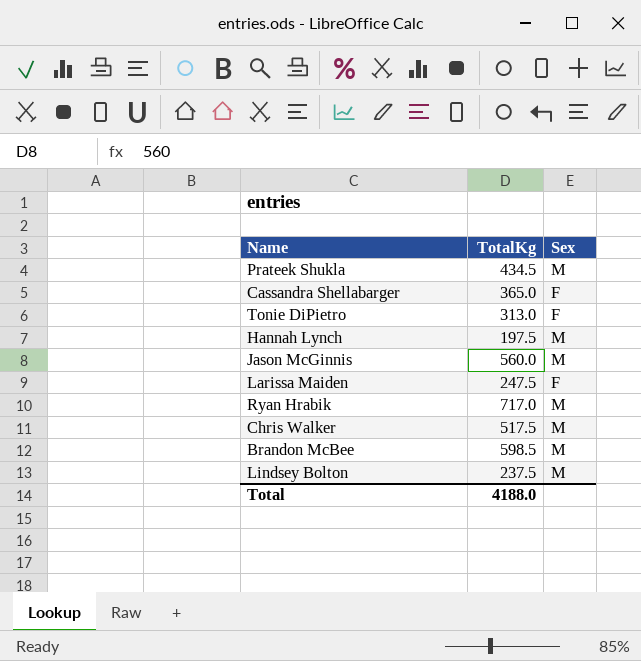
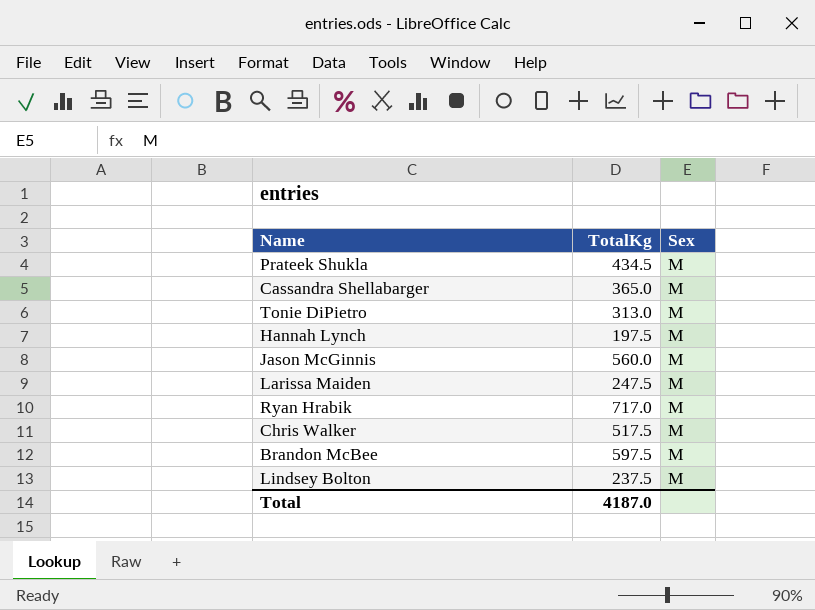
Cassandra Shellabarger | Sex: F -> M
Tonie DiPietro | Sex: F -> M
Larissa Maiden | Sex: F -> M
Brandon McBee | TotalKg: 598.5 -> 597.5
Total | TotalKg: 4188.0 -> 4187.0

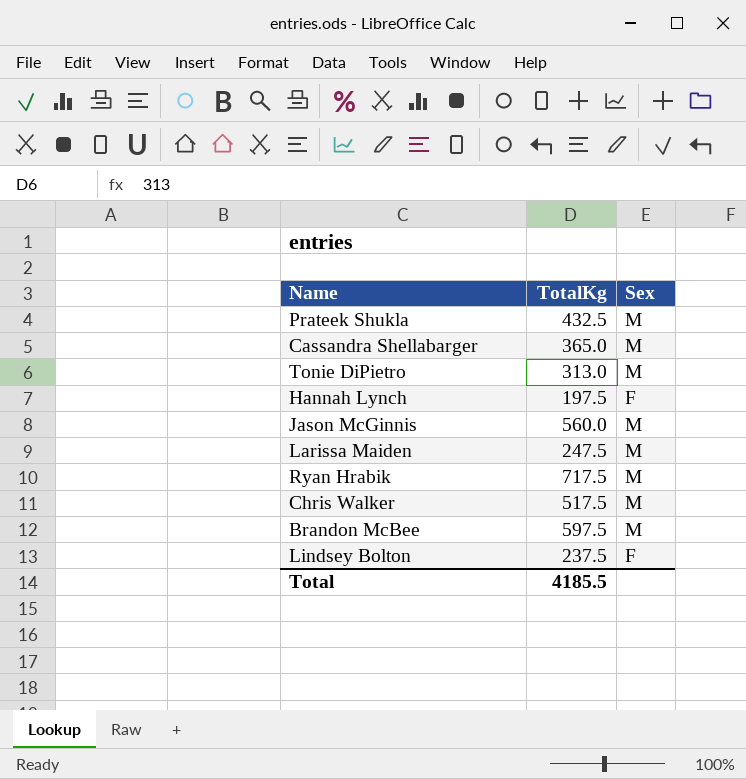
Prateek Shukla | TotalKg: 434.5 -> 432.5
Hannah Lynch | Sex: M -> F
Ryan Hrabik | TotalKg: 717.0 -> 717.5
Lindsey Bolton | Sex: M -> F
Total | TotalKg: 4187.0 -> 4185.5

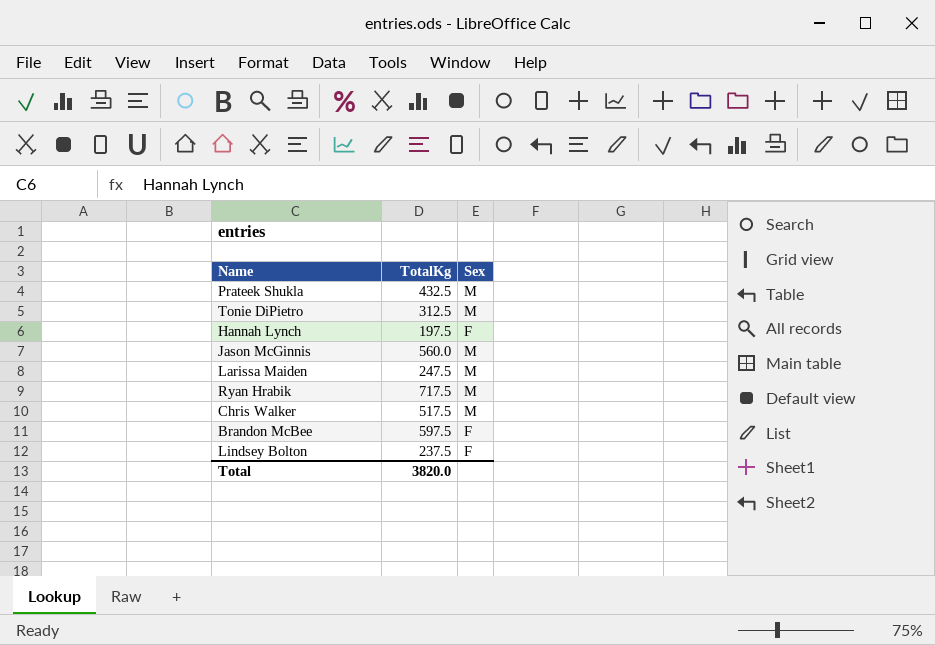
row Cassandra Shellabarger: 365.0 | M -> none
Tonie DiPietro | TotalKg: 313.0 -> 312.5
Brandon McBee | Sex: M -> F
Total | TotalKg: 4185.5 -> 3820.0

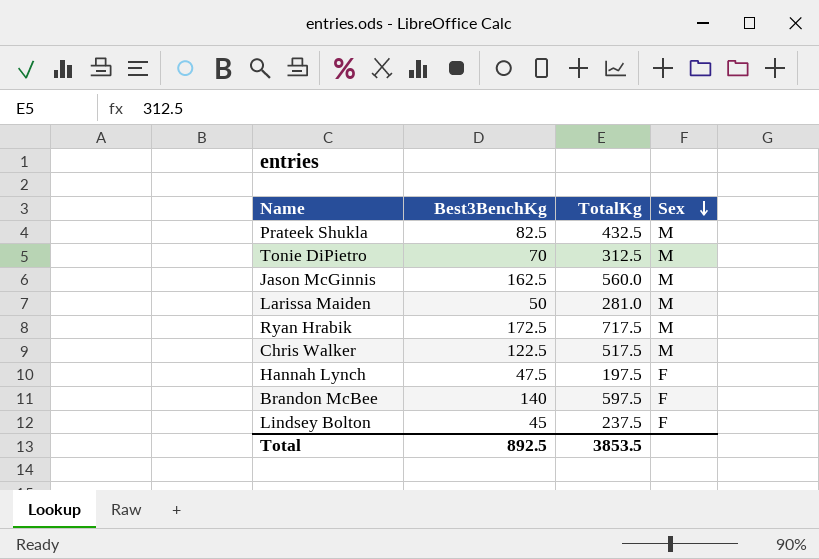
row order: none -> Sex descending
column Best3BenchKg | position: none -> 2
Larissa Maiden | TotalKg: 247.5 -> 281.0
Total | TotalKg: 3820.0 -> 3853.5

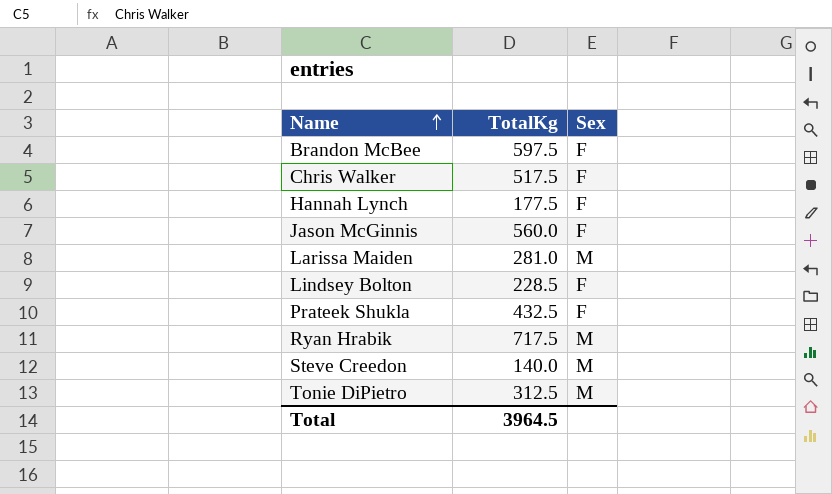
row order: Sex descending -> Name ascending
column Best3BenchKg | position: 2 -> none
Chris Walker | Sex: M -> F
Hannah Lynch | TotalKg: 197.5 -> 177.5
Jason McGinnis | Sex: M -> F
Lindsey Bolton | TotalKg: 237.5 -> 228.5
Prateek Shukla | Sex: M -> F
row Steve Creedon: none -> 140.0 | M
Total | TotalKg: 3853.5 -> 3964.5

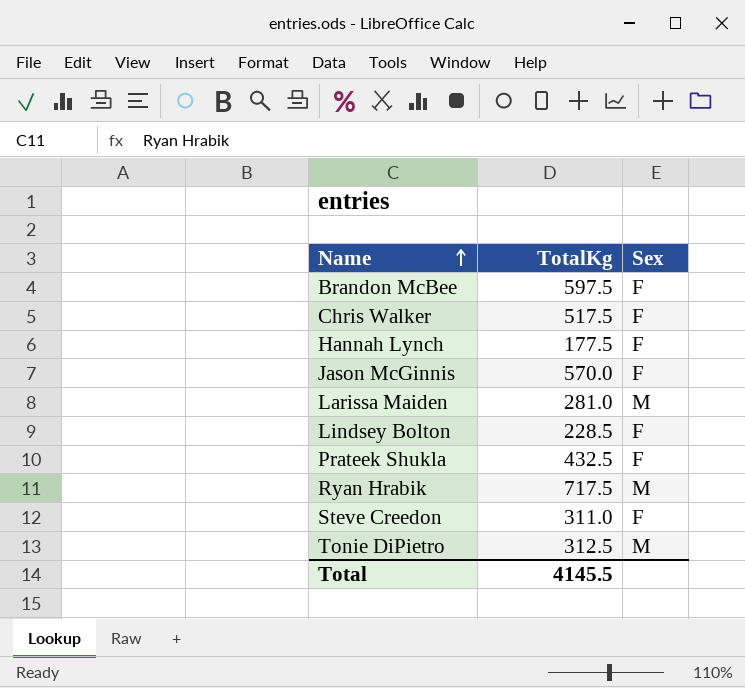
Jason McGinnis | TotalKg: 560.0 -> 570.0
Steve Creedon | TotalKg: 140.0 -> 311.0
Steve Creedon | Sex: M -> F
Total | TotalKg: 3964.5 -> 4145.5

